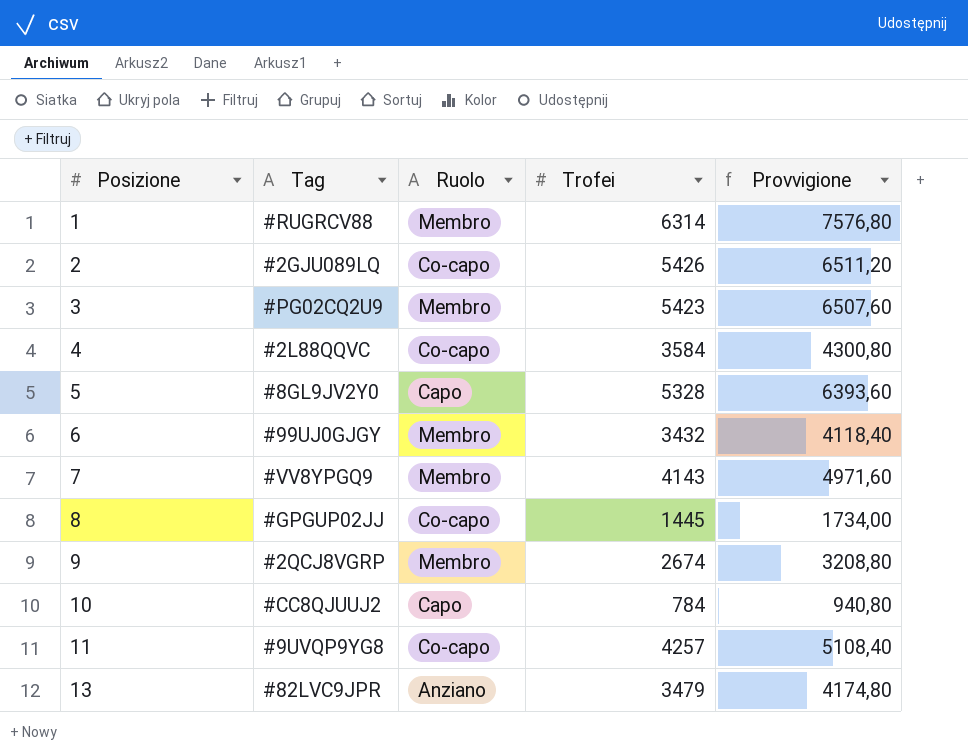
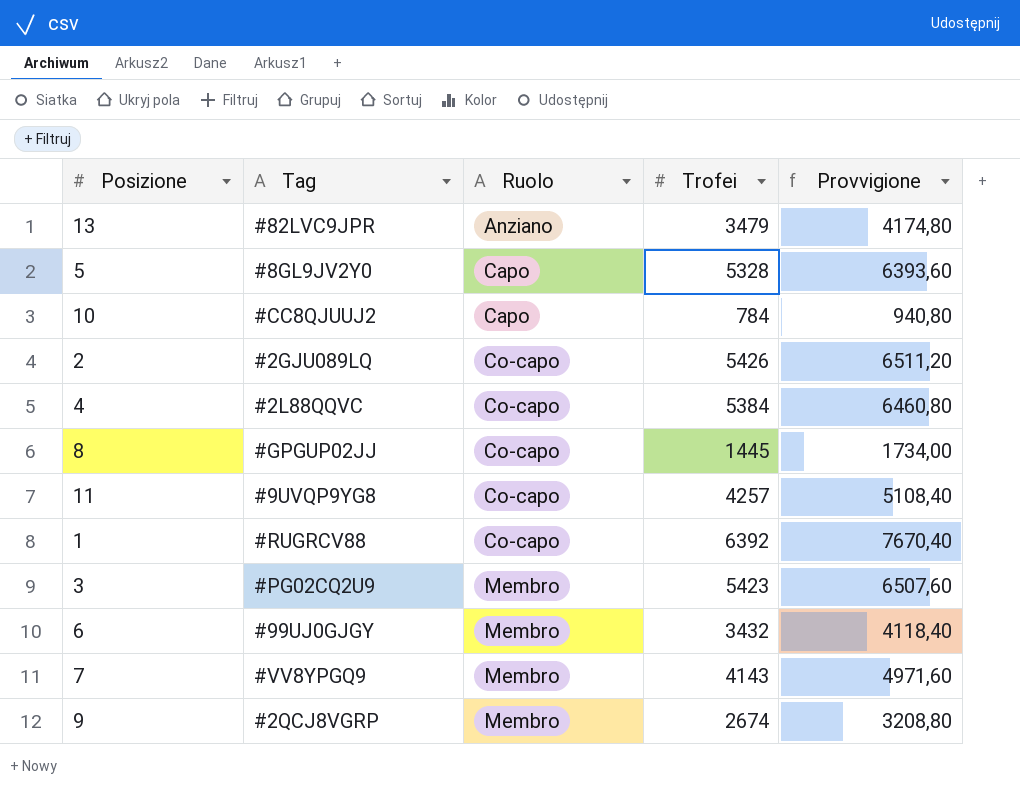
row order: Posizione ascending -> Ruolo ascending
4 | Trofei: 3584 -> 5384
4 | Provvigione: 4300,80 -> 6460,80
1 | Ruolo: Membro -> Co-capo
1 | Trofei: 6314 -> 6392
1 | Provvigione: 7576,80 -> 7670,40

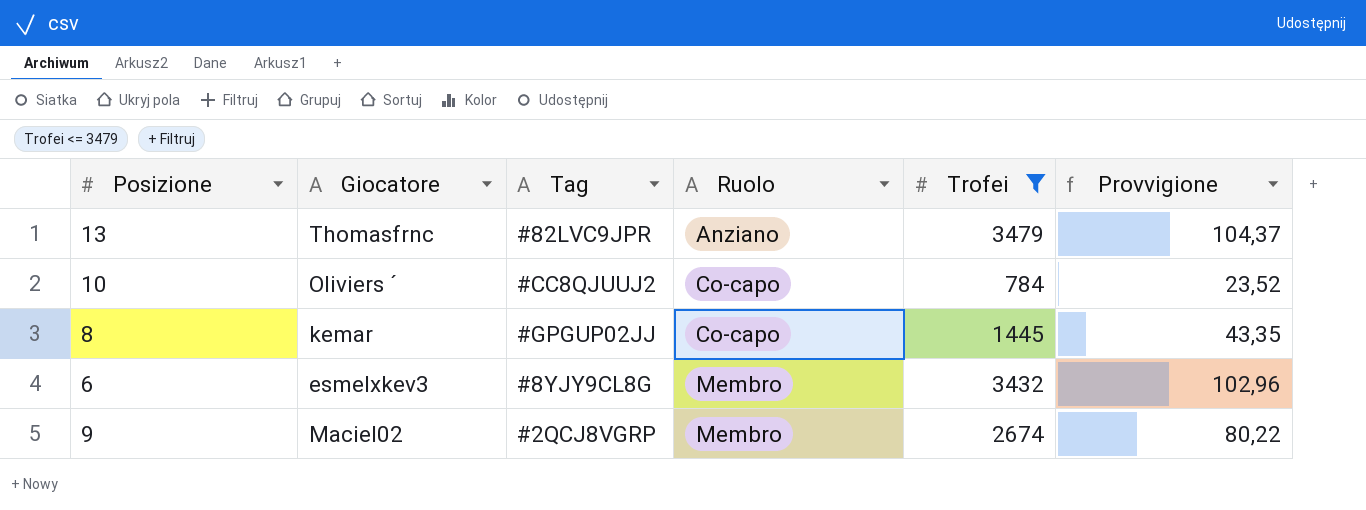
filter: none -> Trofei <= 3479
column Giocatore | position: none -> 2
column Provvigione | formula: [Trofei] * 1,2 -> [Trofei] * 0,03
10 | Ruolo: Capo -> Co-capo
6 | Tag: #99UJ0GJGY -> #8YJY9CL8G

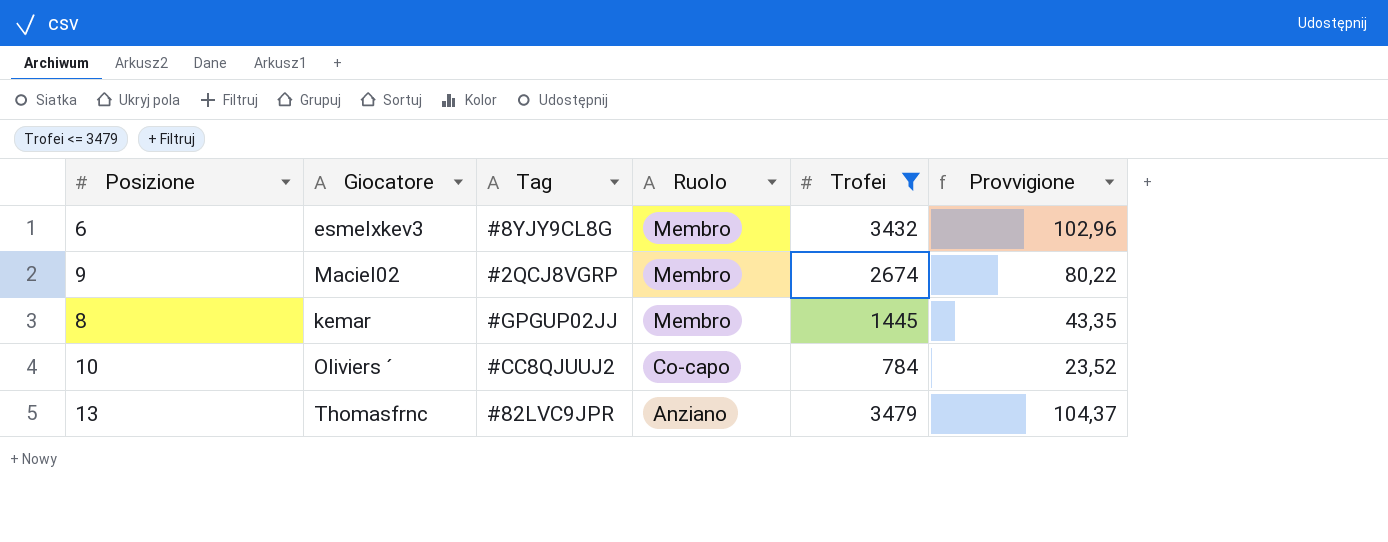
row order: Ruolo ascending -> Ruolo descending
8 | Ruolo: Co-capo -> Membro

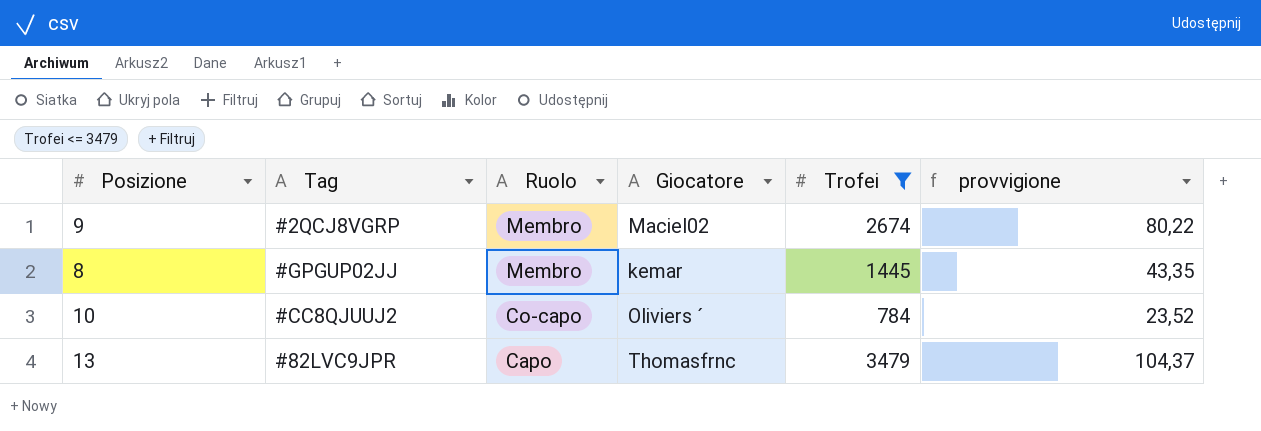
column Giocatore | position: 2 -> 4
column name: Provvigione -> provvigione
row 6: esmelxkev3 | #8YJY9CL8G | Membro | 3432 | 102,96 -> none
13 | Ruolo: Anziano -> Capo

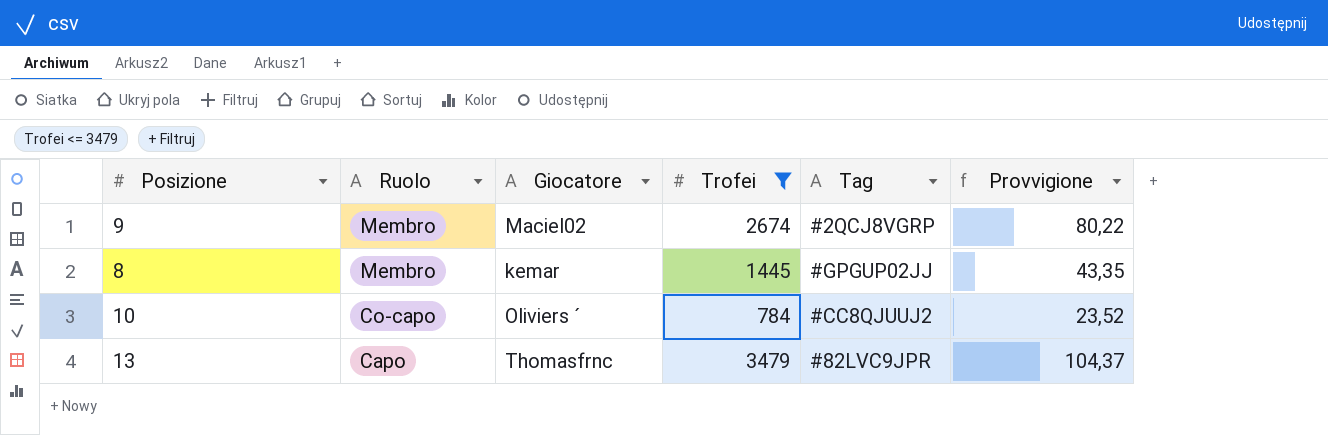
column Tag | position: 2 -> 5
column name: provvigione -> Provvigione

